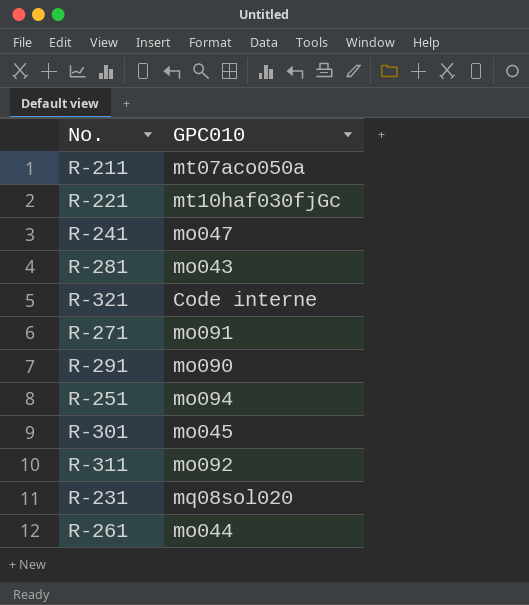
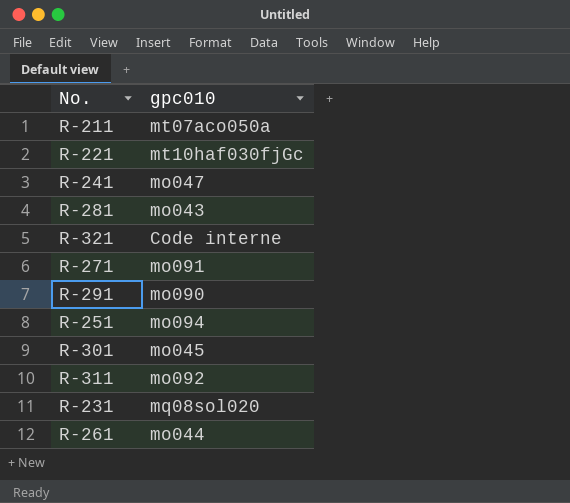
column name: GPC010 -> gpc010

